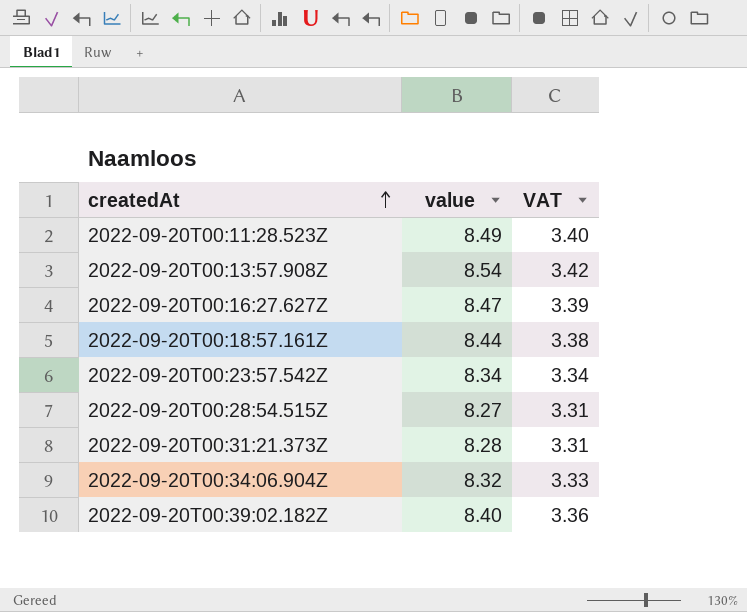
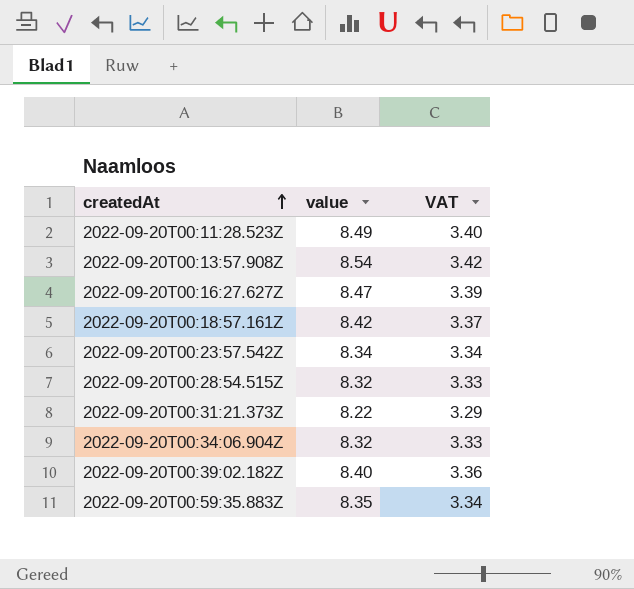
2022-09-20T00:18:57.161Z | value: 8.44 -> 8.42
2022-09-20T00:18:57.161Z | VAT: 3.38 -> 3.37
2022-09-20T00:28:54.515Z | value: 8.27 -> 8.32
2022-09-20T00:28:54.515Z | VAT: 3.31 -> 3.33
2022-09-20T00:31:21.373Z | value: 8.28 -> 8.22
2022-09-20T00:31:21.373Z | VAT: 3.31 -> 3.29
row 2022-09-20T00:59:35.883Z: none -> 8.35 | 3.34

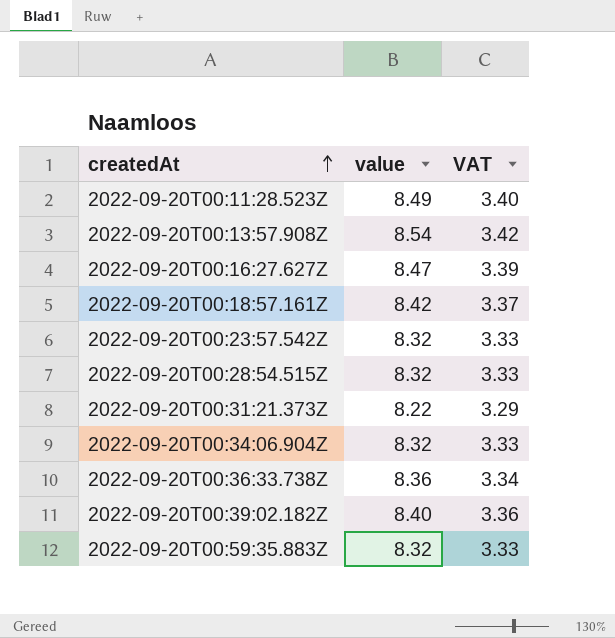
2022-09-20T00:23:57.542Z | value: 8.34 -> 8.32
2022-09-20T00:23:57.542Z | VAT: 3.34 -> 3.33
row 2022-09-20T00:36:33.738Z: none -> 8.36 | 3.34
2022-09-20T00:59:35.883Z | value: 8.35 -> 8.32
2022-09-20T00:59:35.883Z | VAT: 3.34 -> 3.33

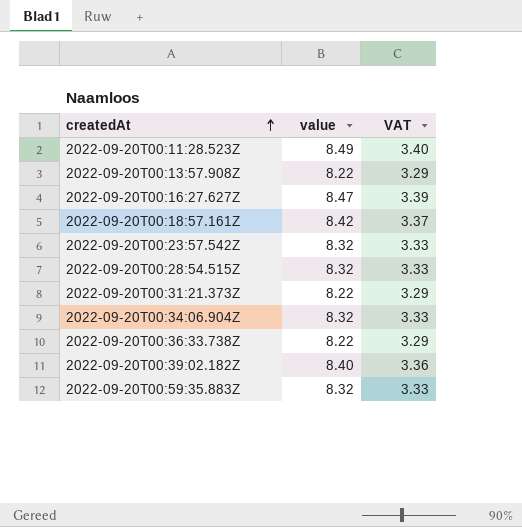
2022-09-20T00:13:57.908Z | value: 8.54 -> 8.22
2022-09-20T00:13:57.908Z | VAT: 3.42 -> 3.29
2022-09-20T00:36:33.738Z | value: 8.36 -> 8.22
2022-09-20T00:36:33.738Z | VAT: 3.34 -> 3.29

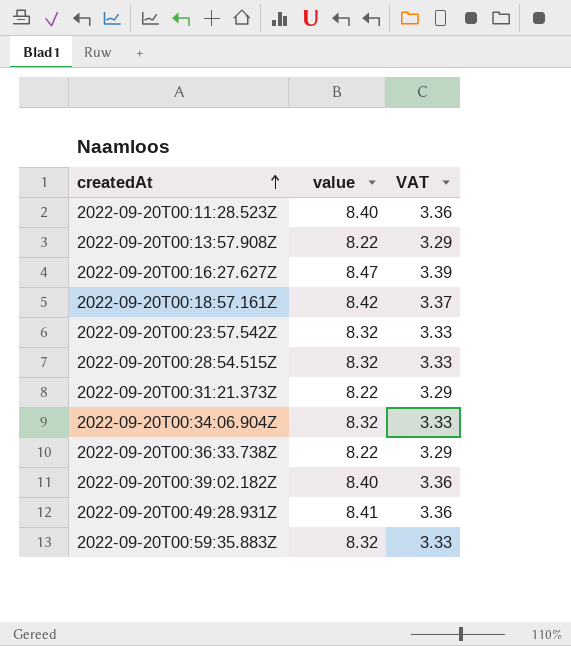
2022-09-20T00:11:28.523Z | value: 8.49 -> 8.40
2022-09-20T00:11:28.523Z | VAT: 3.40 -> 3.36
row 2022-09-20T00:49:28.931Z: none -> 8.41 | 3.36

